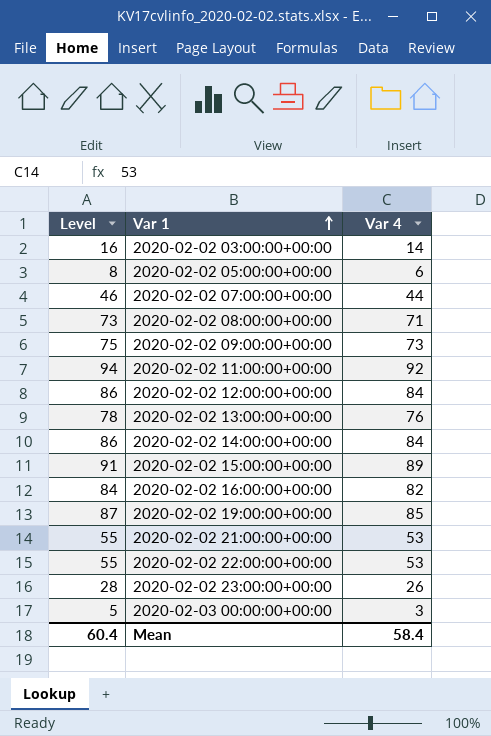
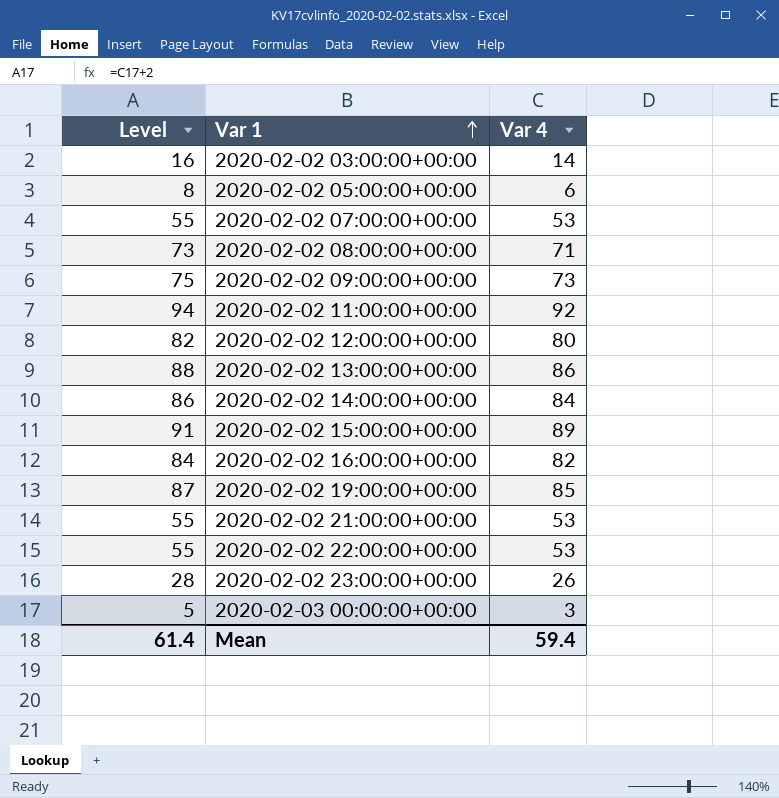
2020-02-02 07:00:00+00:00 | Level: 46 -> 55
2020-02-02 07:00:00+00:00 | Var 4: 44 -> 53
2020-02-02 12:00:00+00:00 | Level: 86 -> 82
2020-02-02 12:00:00+00:00 | Var 4: 84 -> 80
2020-02-02 13:00:00+00:00 | Level: 78 -> 88
2020-02-02 13:00:00+00:00 | Var 4: 76 -> 86
Mean | Level: 60.4 -> 61.4
Mean | Var 4: 58.4 -> 59.4

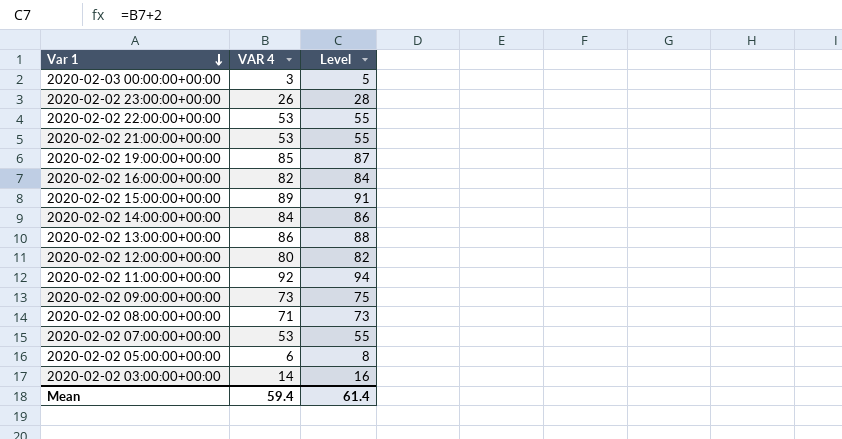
row order: Var 1 ascending -> Var 1 descending
column name: Var 4 -> VAR 4
column Level | position: 1 -> 3

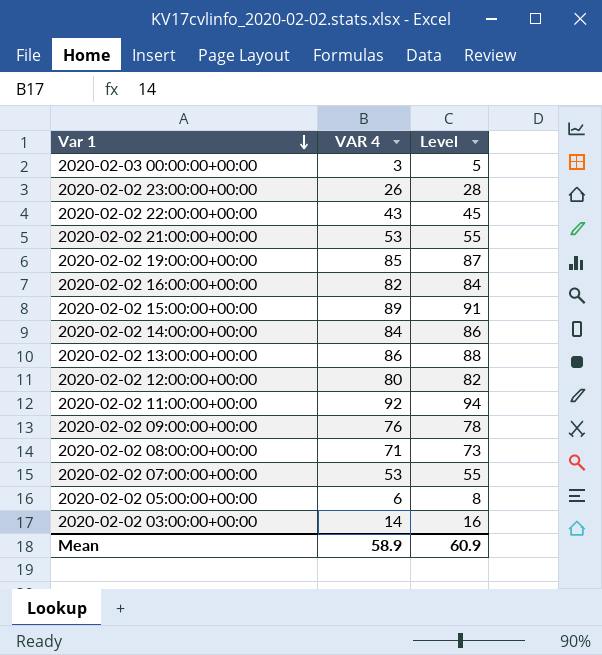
2020-02-02 22:00:00+00:00 | VAR 4: 53 -> 43
2020-02-02 22:00:00+00:00 | Level: 55 -> 45
2020-02-02 09:00:00+00:00 | VAR 4: 73 -> 76
2020-02-02 09:00:00+00:00 | Level: 75 -> 78
Mean | VAR 4: 59.4 -> 58.9
Mean | Level: 61.4 -> 60.9

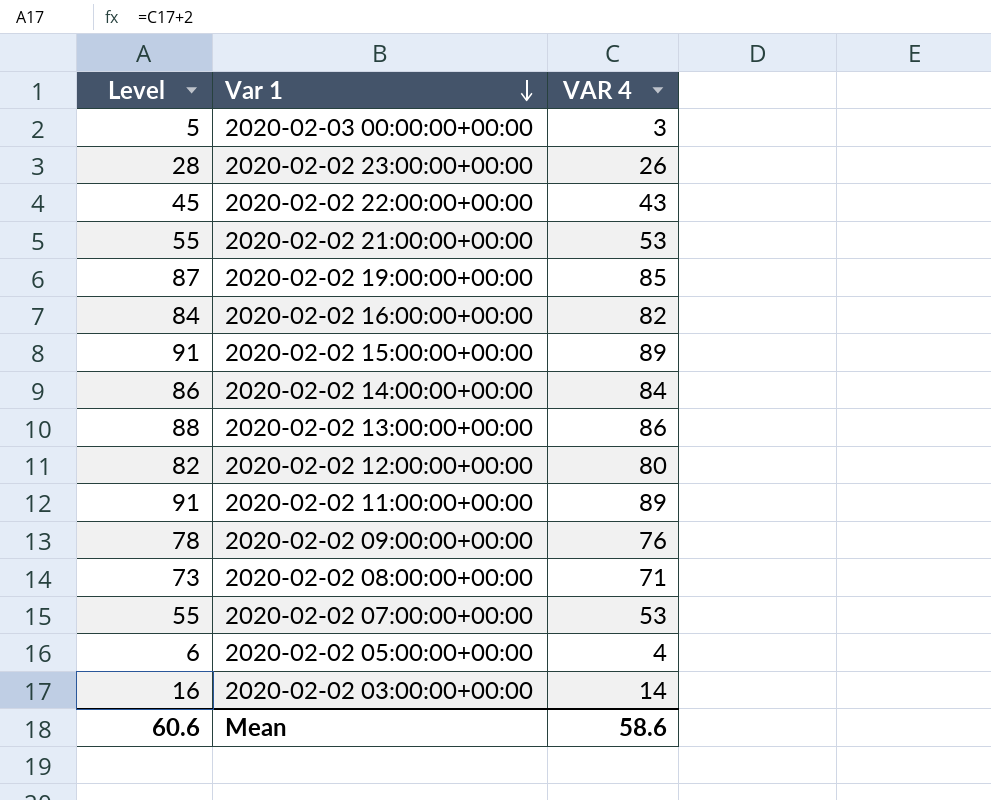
column Level | position: 3 -> 1
2020-02-02 11:00:00+00:00 | Level: 94 -> 91
2020-02-02 11:00:00+00:00 | VAR 4: 92 -> 89
2020-02-02 05:00:00+00:00 | Level: 8 -> 6
2020-02-02 05:00:00+00:00 | VAR 4: 6 -> 4
Mean | Level: 60.9 -> 60.6
Mean | VAR 4: 58.9 -> 58.6

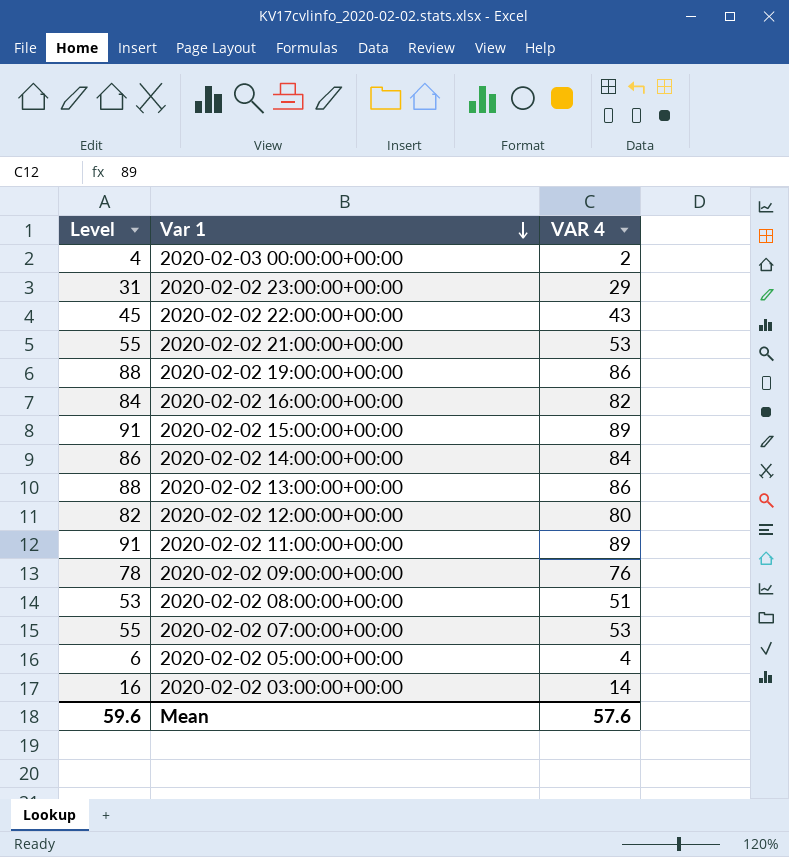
2020-02-03 00:00:00+00:00 | Level: 5 -> 4
2020-02-03 00:00:00+00:00 | VAR 4: 3 -> 2
2020-02-02 23:00:00+00:00 | Level: 28 -> 31
2020-02-02 23:00:00+00:00 | VAR 4: 26 -> 29
2020-02-02 19:00:00+00:00 | Level: 87 -> 88
2020-02-02 19:00:00+00:00 | VAR 4: 85 -> 86
2020-02-02 08:00:00+00:00 | Level: 73 -> 53
2020-02-02 08:00:00+00:00 | VAR 4: 71 -> 51
Mean | Level: 60.6 -> 59.6
Mean | VAR 4: 58.6 -> 57.6

